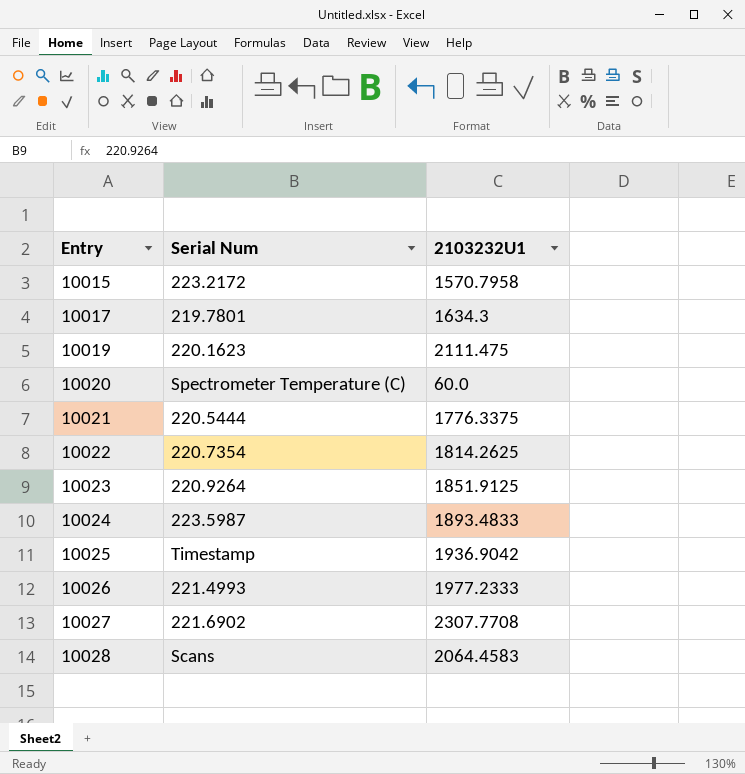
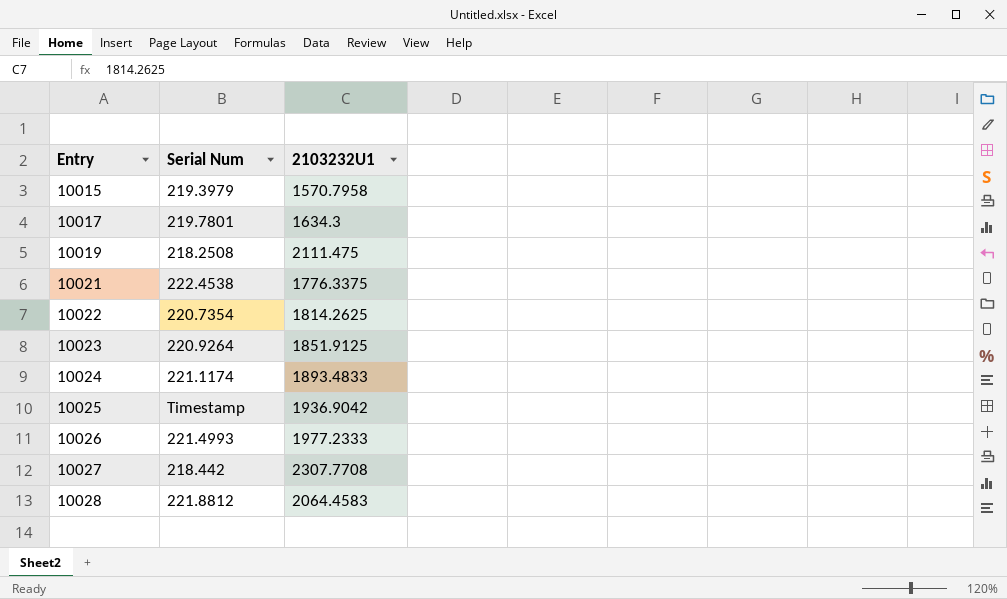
row 10020: Spectrometer Temperature (C) | 60.0 -> none
10015 | Serial Num: 223.2172 -> 219.3979
10019 | Serial Num: 220.1623 -> 218.2508
10021 | Serial Num: 220.5444 -> 222.4538
10024 | Serial Num: 223.5987 -> 221.1174
10027 | Serial Num: 221.6902 -> 218.442
10028 | Serial Num: Scans -> 221.8812

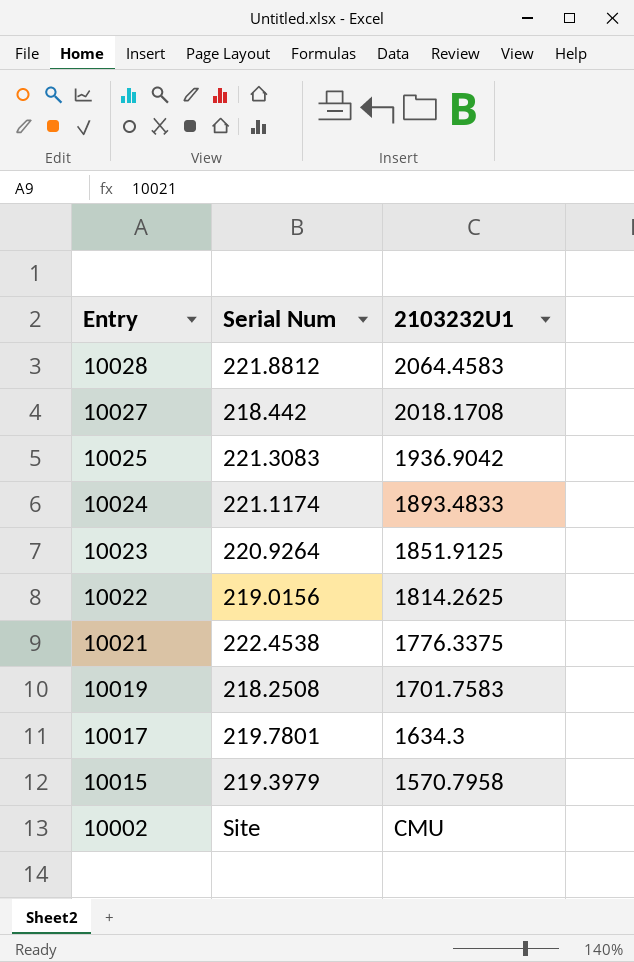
row order: Entry ascending -> Entry descending
row 10026: 221.4993 | 1977.2333 -> none
10027 | 2103232U1: 2307.7708 -> 2018.1708
10025 | Serial Num: Timestamp -> 221.3083
10022 | Serial Num: 220.7354 -> 219.0156
10019 | 2103232U1: 2111.475 -> 1701.7583
row 10002: none -> Site | CMU

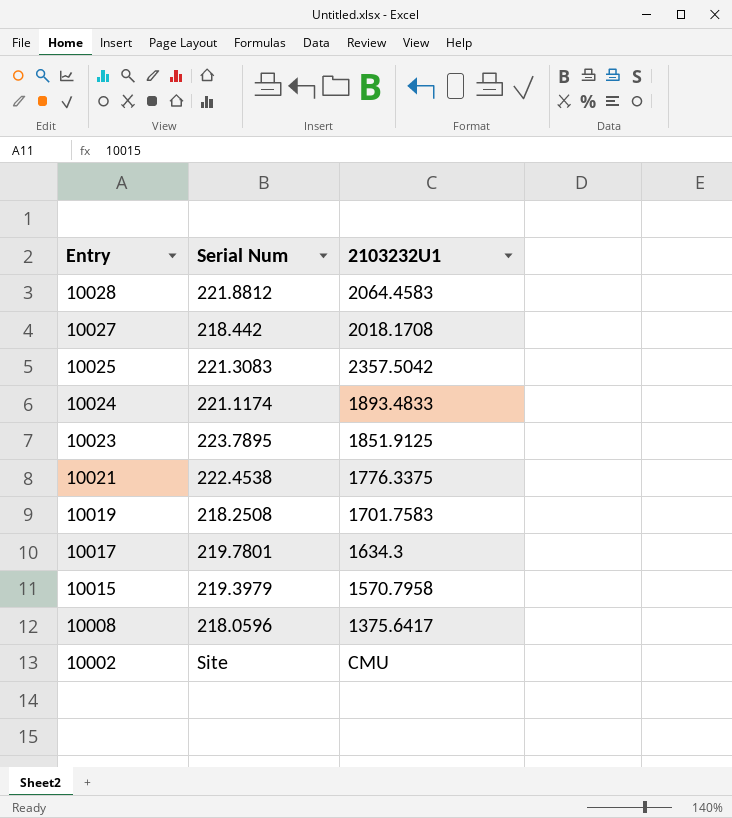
row 10022: 219.0156 | 1814.2625 -> none
10025 | 2103232U1: 1936.9042 -> 2357.5042
10023 | Serial Num: 220.9264 -> 223.7895
row 10008: none -> 218.0596 | 1375.6417

